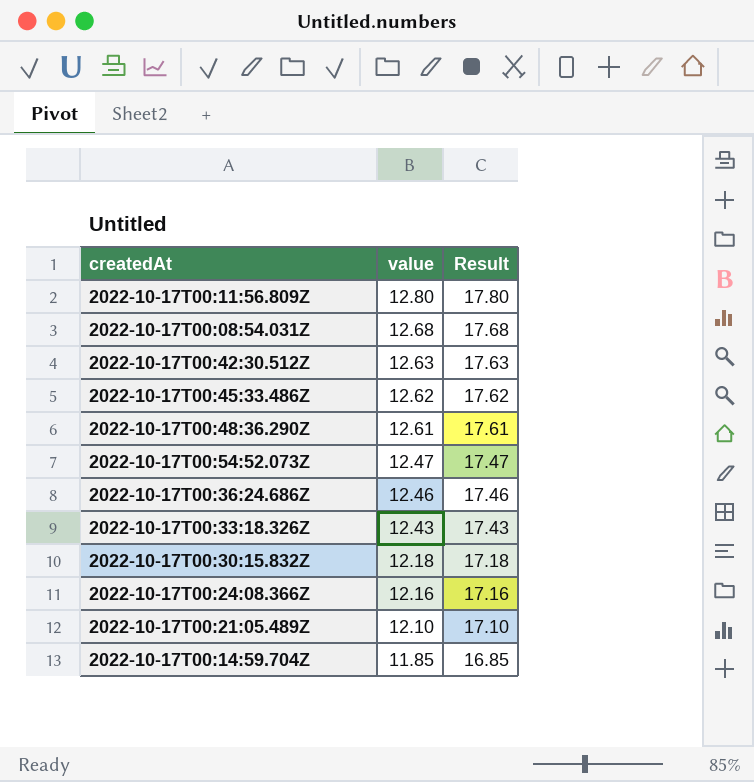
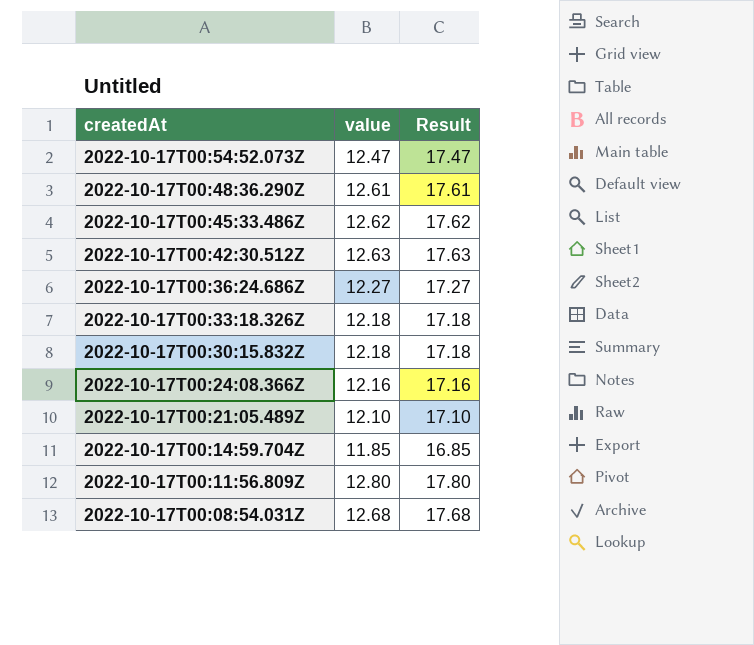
row order: value descending -> createdAt descending
2022-10-17T00:36:24.686Z | value: 12.46 -> 12.27
2022-10-17T00:36:24.686Z | Result: 17.46 -> 17.27
2022-10-17T00:33:18.326Z | value: 12.43 -> 12.18
2022-10-17T00:33:18.326Z | Result: 17.43 -> 17.18

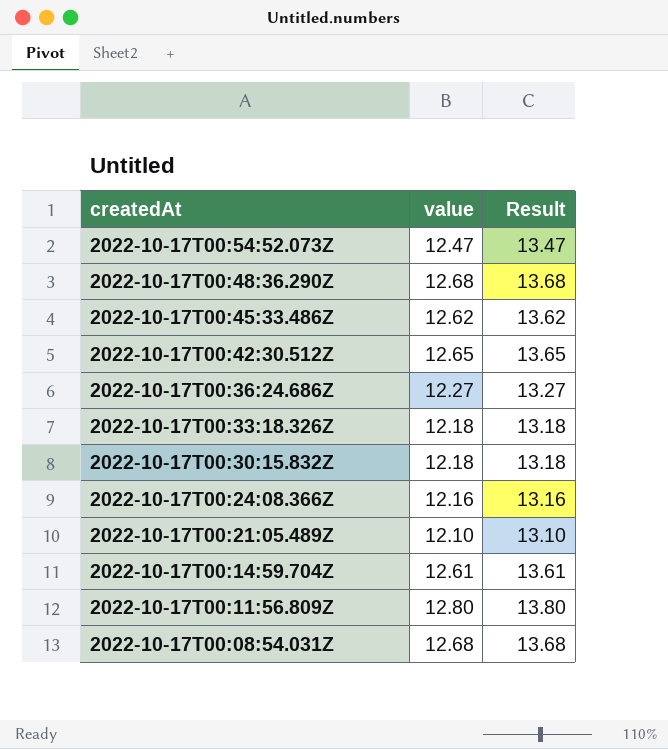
column Result | formula: [value] + 5 -> [value] + 1
2022-10-17T00:48:36.290Z | value: 12.61 -> 12.68
2022-10-17T00:42:30.512Z | value: 12.63 -> 12.65
2022-10-17T00:14:59.704Z | value: 11.85 -> 12.61

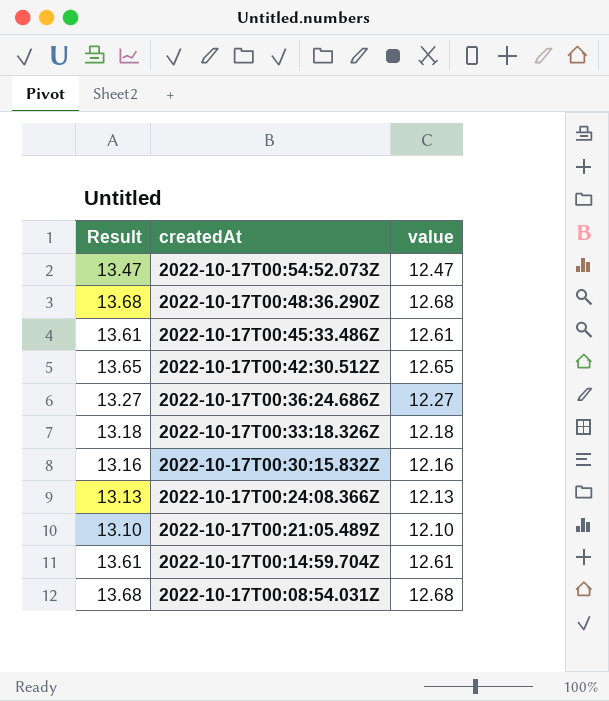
column Result | position: 3 -> 1
row 2022-10-17T00:11:56.809Z: 12.80 | 13.80 -> none
2022-10-17T00:45:33.486Z | Result: 13.62 -> 13.61
2022-10-17T00:45:33.486Z | value: 12.62 -> 12.61
2022-10-17T00:30:15.832Z | Result: 13.18 -> 13.16
2022-10-17T00:30:15.832Z | value: 12.18 -> 12.16
2022-10-17T00:24:08.366Z | Result: 13.16 -> 13.13
2022-10-17T00:24:08.366Z | value: 12.16 -> 12.13

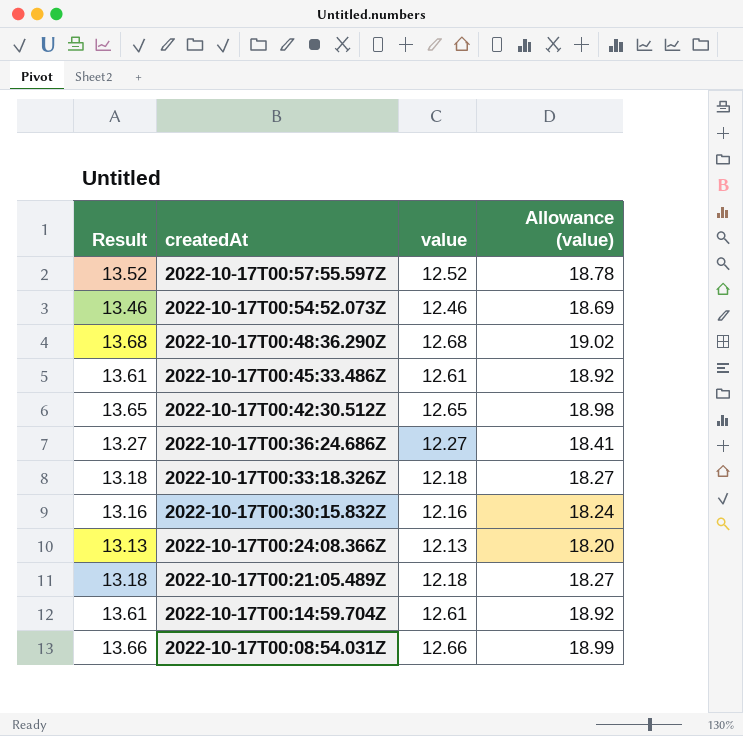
column Allowance (value) | formula: none -> [value] * 1.5
row 2022-10-17T00:57:55.597Z: none -> 13.52 | 12.52 | 18.78
2022-10-17T00:54:52.073Z | Result: 13.47 -> 13.46
2022-10-17T00:54:52.073Z | value: 12.47 -> 12.46
2022-10-17T00:21:05.489Z | Result: 13.10 -> 13.18
2022-10-17T00:21:05.489Z | value: 12.10 -> 12.18
2022-10-17T00:08:54.031Z | Result: 13.68 -> 13.66
2022-10-17T00:08:54.031Z | value: 12.68 -> 12.66

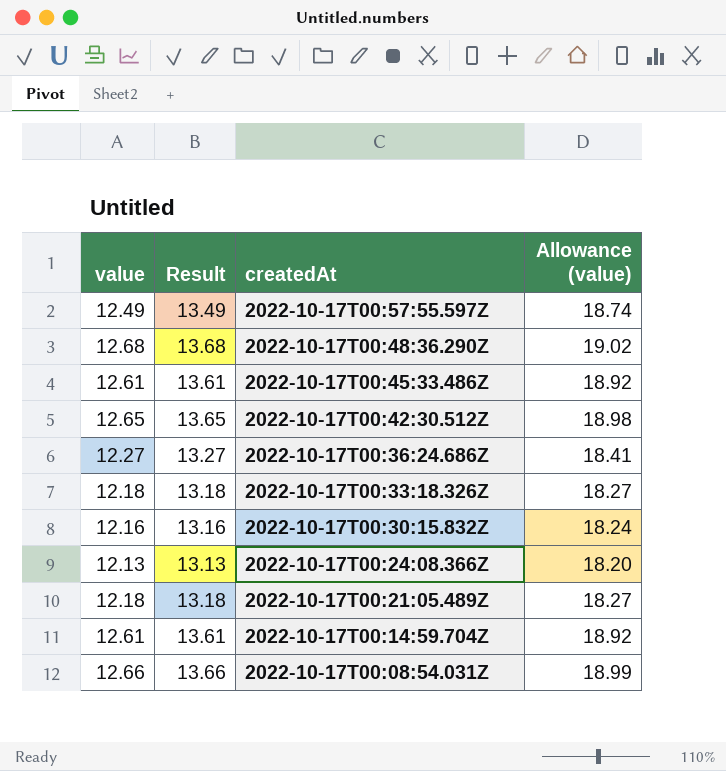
column value | position: 3 -> 1
row 2022-10-17T00:54:52.073Z: 13.46 | 12.46 | 18.69 -> none
2022-10-17T00:57:55.597Z | value: 12.52 -> 12.49
2022-10-17T00:57:55.597Z | Result: 13.52 -> 13.49
2022-10-17T00:57:55.597Z | Allowance (value): 18.78 -> 18.74

